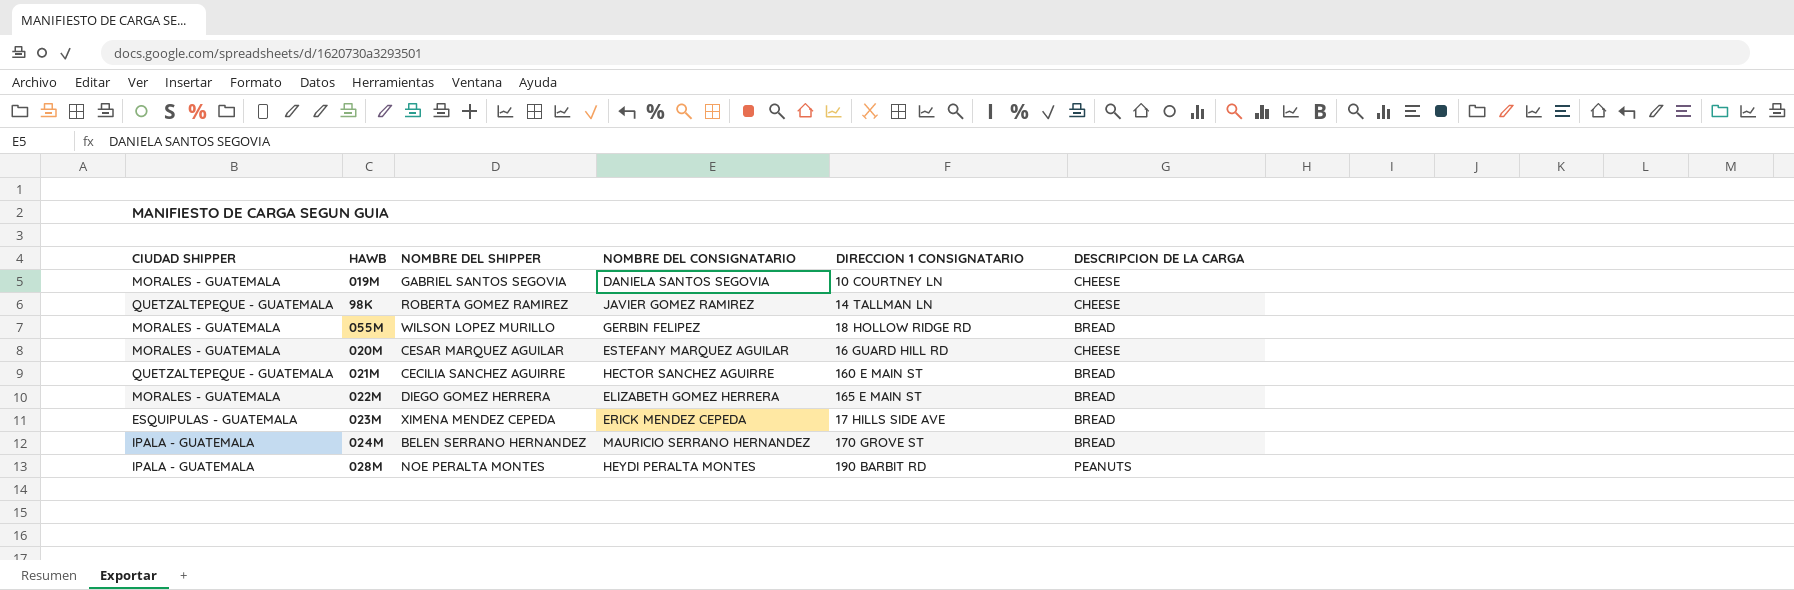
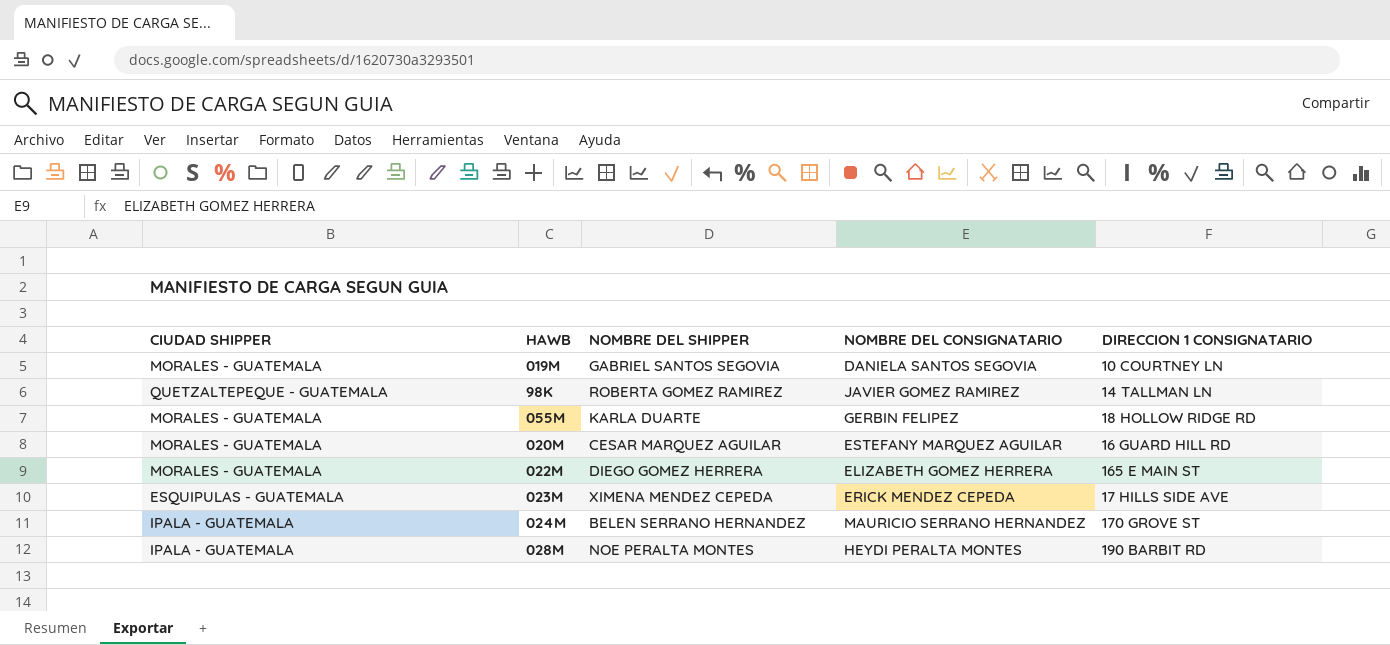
column DESCRIPCION DE LA CARGA | position: 6 -> none
row 021M: QUETZALTEPEQUE - GUATEMALA | CECILIA SANCHEZ AGUIRRE | HECTOR SANCHEZ AGUIRRE | 160 E MAIN ST | BREAD -> none
055M | NOMBRE DEL SHIPPER: WILSON LOPEZ MURILLO -> KARLA DUARTE

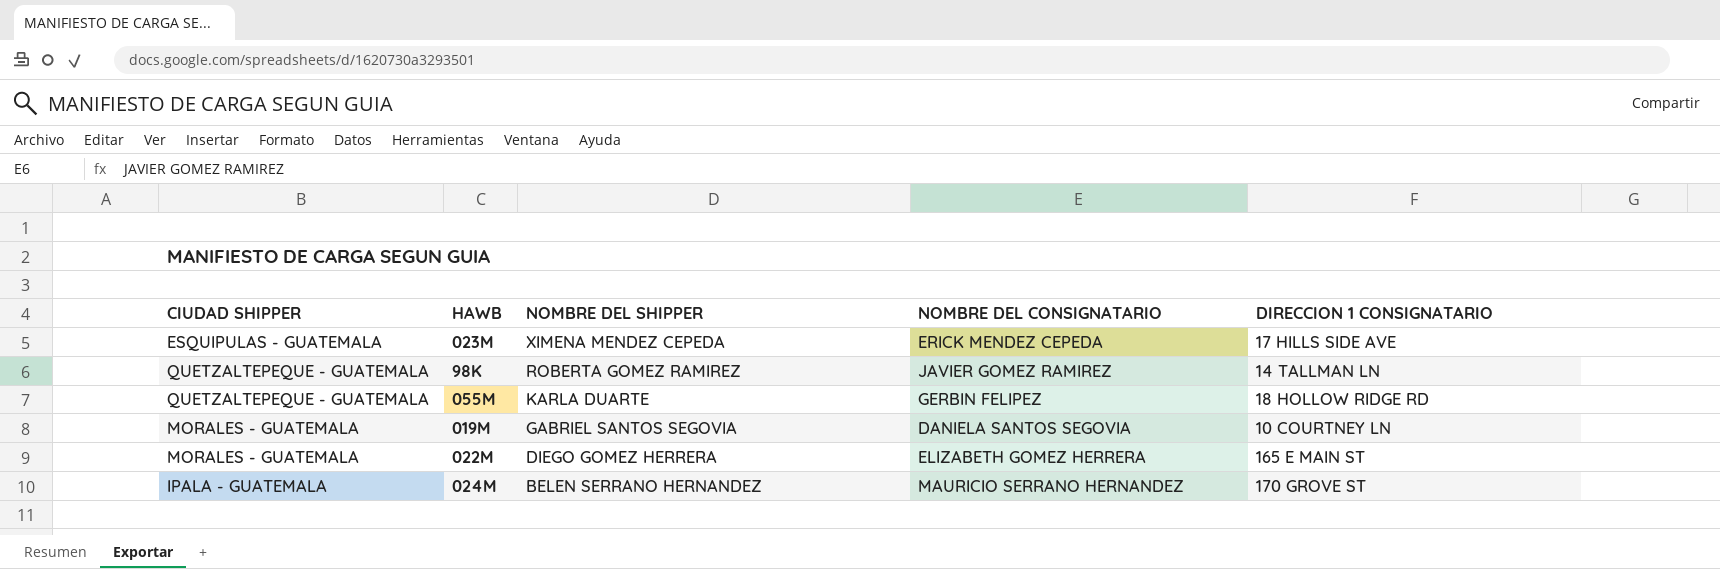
row order: none -> NOMBRE DEL SHIPPER descending
row 020M: MORALES - GUATEMALA | CESAR MARQUEZ AGUILAR | ESTEFANY MARQUEZ AGUILAR | 16 GUARD HILL RD -> none
row 028M: IPALA - GUATEMALA | NOE PERALTA MONTES | HEYDI PERALTA MONTES | 190 BARBIT RD -> none
055M | CIUDAD SHIPPER: MORALES - GUATEMALA -> QUETZALTEPEQUE - GUATEMALA

